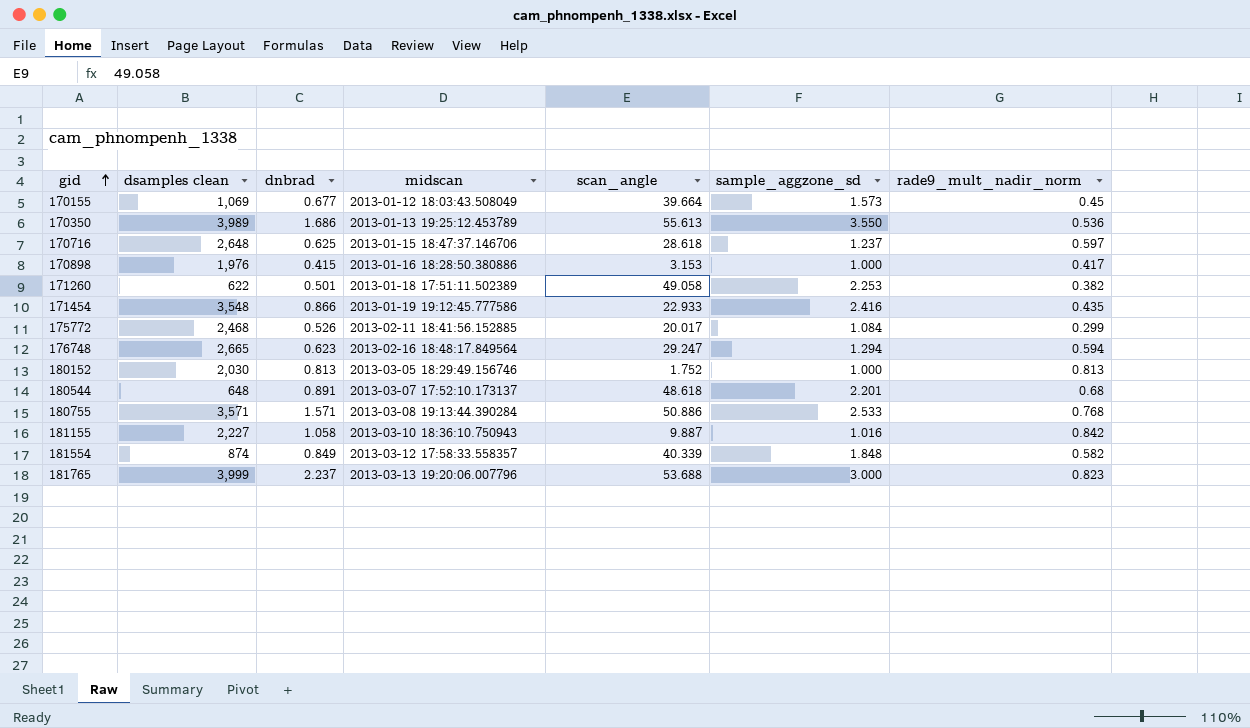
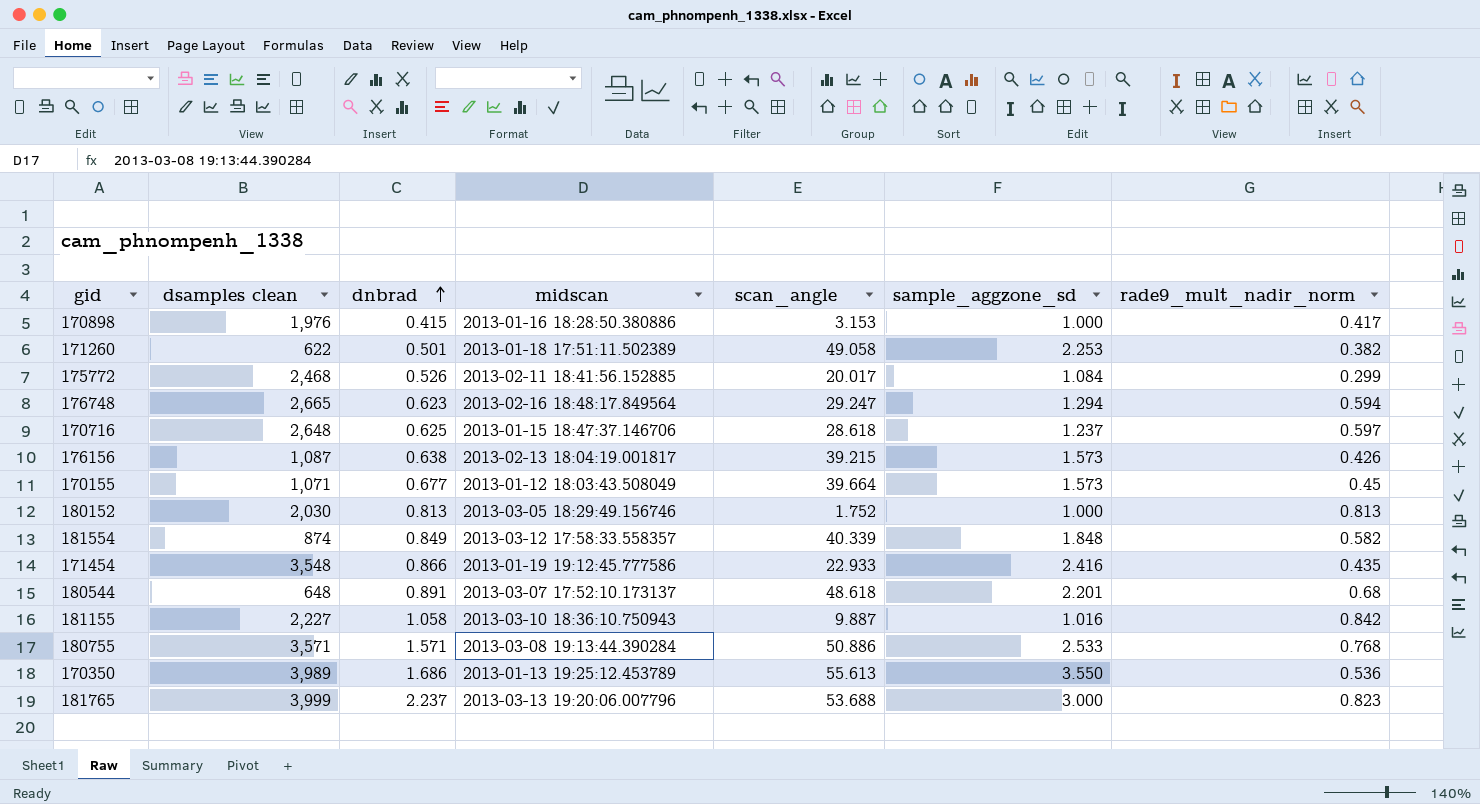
row order: gid ascending -> dnbrad ascending
row 176156: none -> 1,087 | 0.638 | 2013-02-13 18:04:19.001817 | 39.215 | 1.573 | 0.426
170155 | dsamples clean: 1,069 -> 1,071

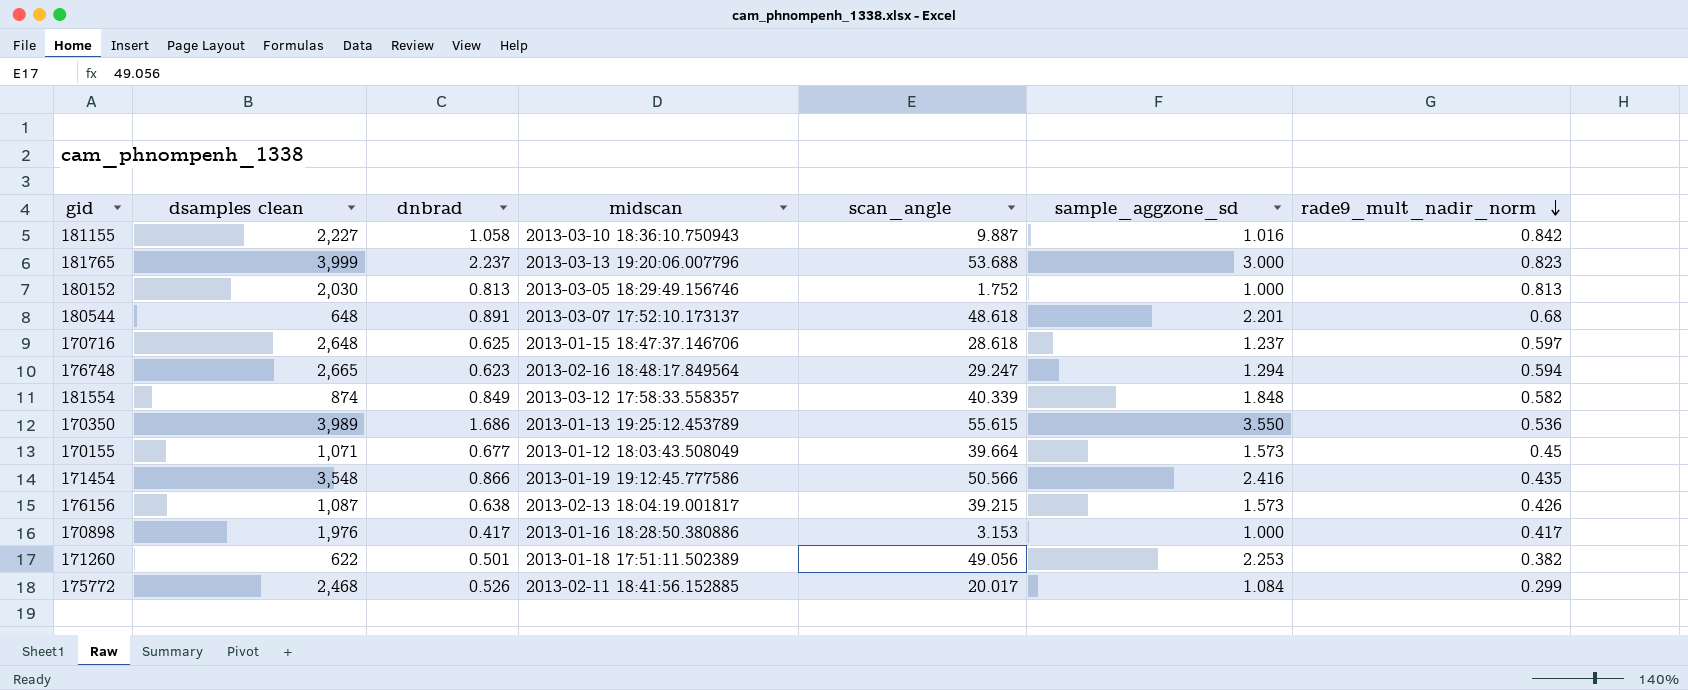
row order: dnbrad ascending -> rade9_mult_nadir_norm descending
row 180755: 3,571 | 1.571 | 2013-03-08 19:13:44.390284 | 50.886 | 2.533 | 0.768 -> none
170350 | scan_angle: 55.613 -> 55.615
171454 | scan_angle: 22.933 -> 50.566
170898 | dnbrad: 0.415 -> 0.417
171260 | scan_angle: 49.058 -> 49.056

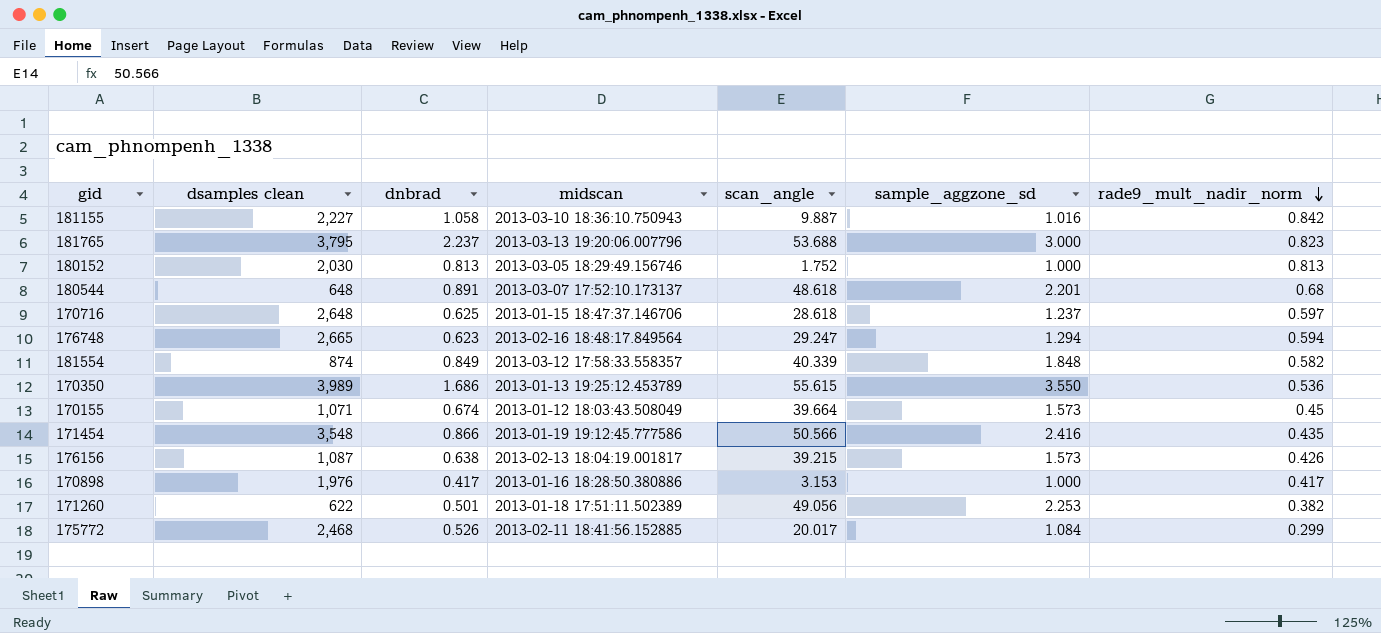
181765 | dsamples clean: 3,999 -> 3,795
170155 | dnbrad: 0.677 -> 0.674

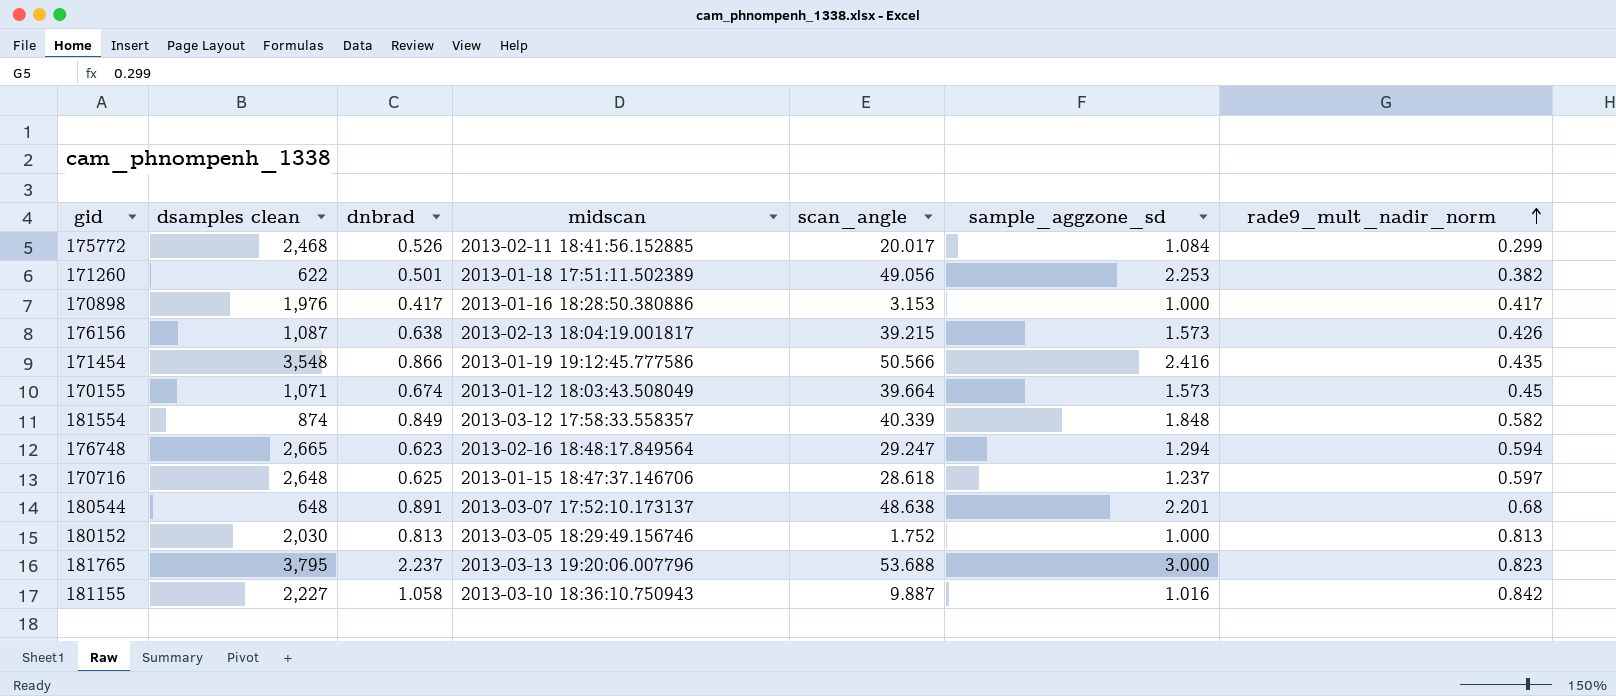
row order: rade9_mult_nadir_norm descending -> rade9_mult_nadir_norm ascending
row 170350: 3,989 | 1.686 | 2013-01-13 19:25:12.453789 | 55.615 | 3.550 | 0.536 -> none
180544 | scan_angle: 48.618 -> 48.638

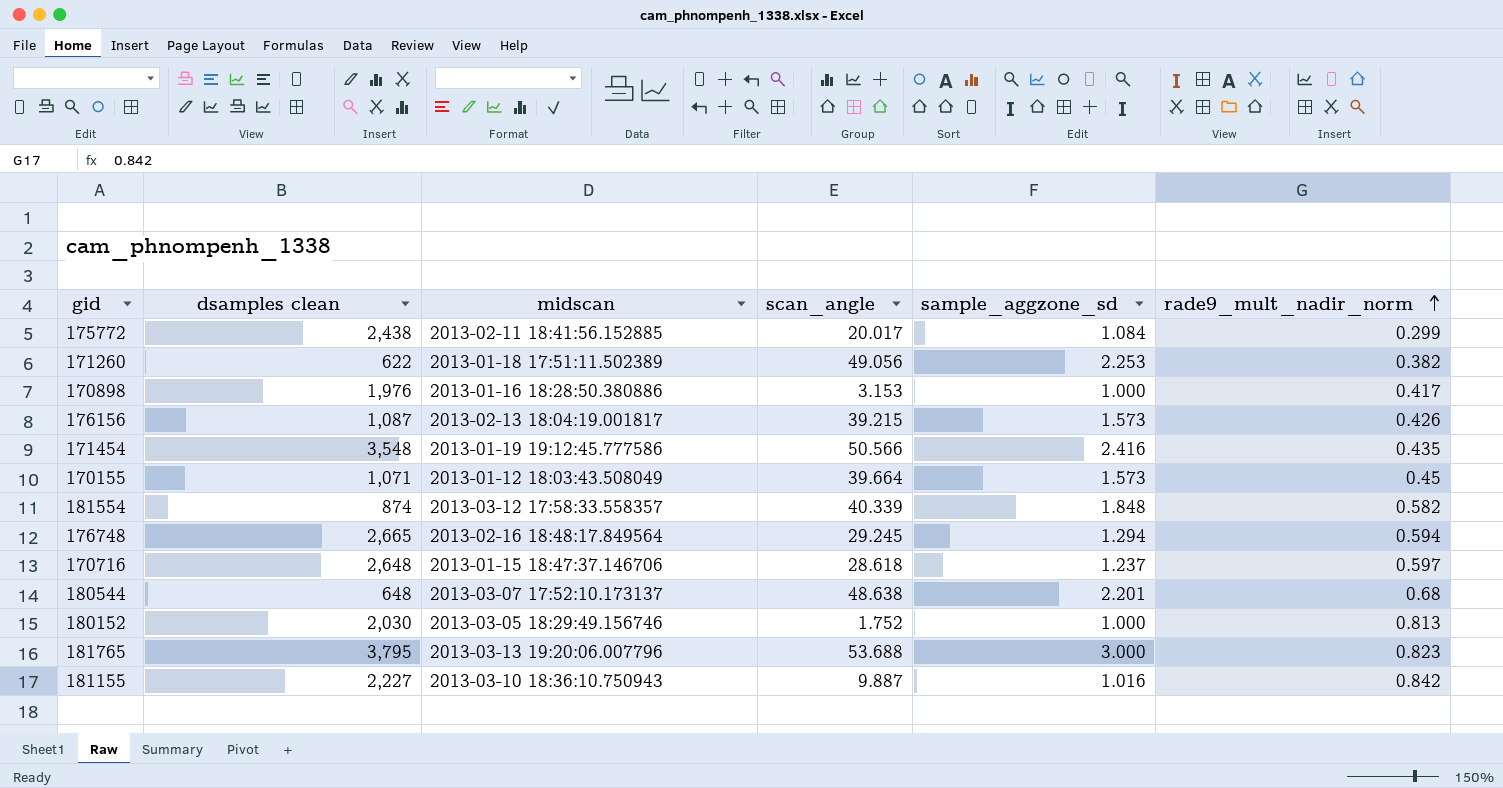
column dnbrad | position: 3 -> none
175772 | dsamples clean: 2,468 -> 2,438
176748 | scan_angle: 29.247 -> 29.245

